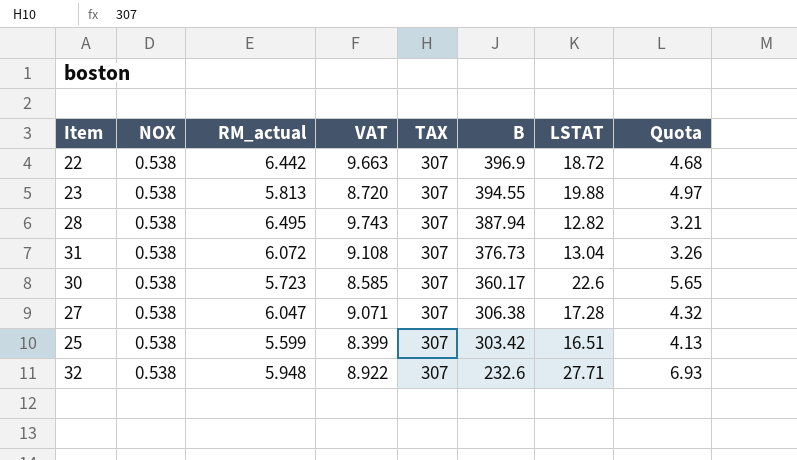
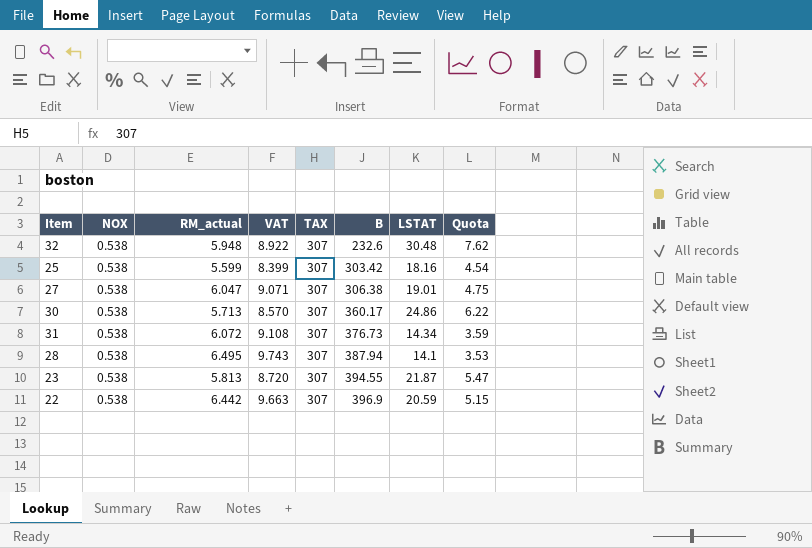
row order: B descending -> B ascending
32 | LSTAT: 27.71 -> 30.48
32 | Quota: 6.93 -> 7.62
25 | LSTAT: 16.51 -> 18.16
25 | Quota: 4.13 -> 4.54
27 | LSTAT: 17.28 -> 19.01
27 | Quota: 4.32 -> 4.75
30 | RM_actual: 5.723 -> 5.713
30 | VAT: 8.585 -> 8.570
30 | LSTAT: 22.6 -> 24.86
30 | Quota: 5.65 -> 6.22
31 | LSTAT: 13.04 -> 14.34
31 | Quota: 3.26 -> 3.59
28 | LSTAT: 12.82 -> 14.1
28 | Quota: 3.21 -> 3.53
23 | LSTAT: 19.88 -> 21.87
23 | Quota: 4.97 -> 5.47
22 | LSTAT: 18.72 -> 20.59
22 | Quota: 4.68 -> 5.15

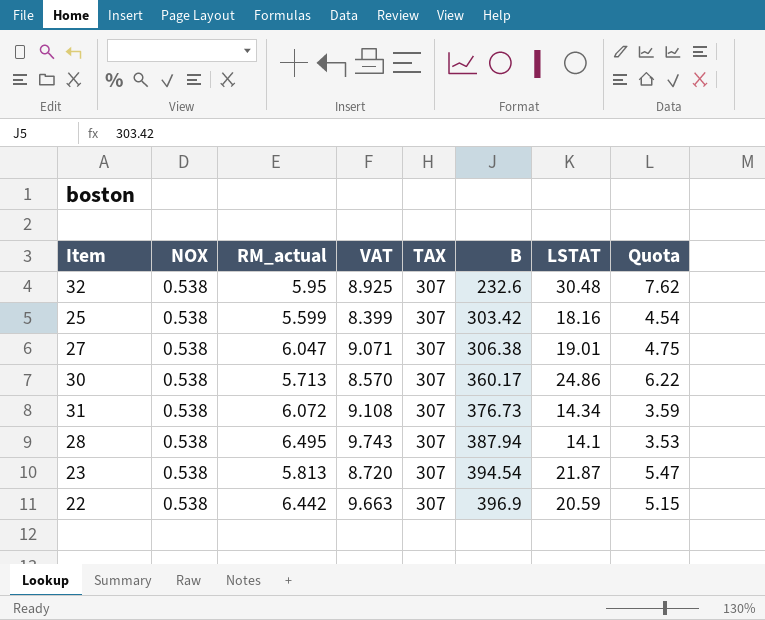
32 | RM_actual: 5.948 -> 5.95
32 | VAT: 8.922 -> 8.925
23 | B: 394.55 -> 394.54

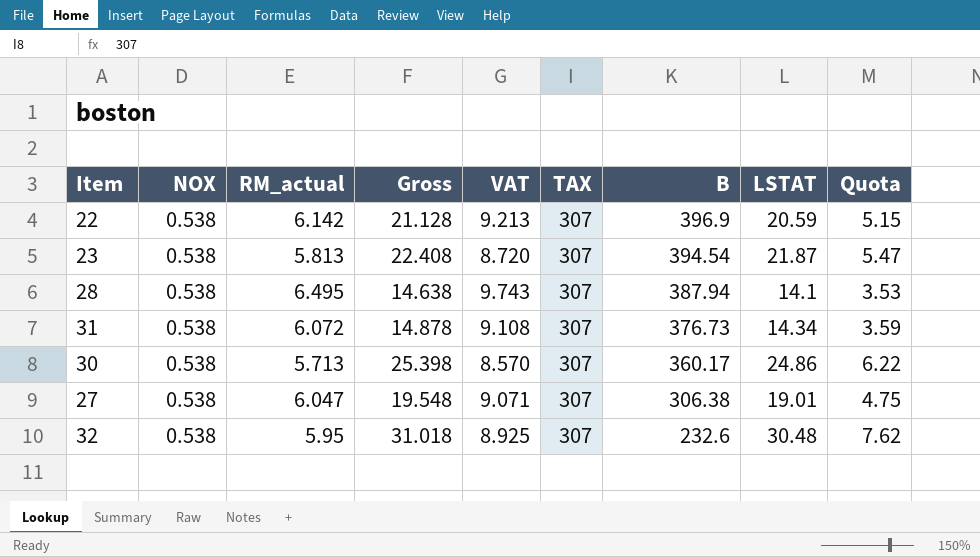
row order: B ascending -> B descending
column Gross | formula: none -> [NOX] + [LSTAT]
row 25: 0.538 | 5.599 | 8.399 | 307 | 303.42 | 18.16 | 4.54 -> none
22 | RM_actual: 6.442 -> 6.142
22 | VAT: 9.663 -> 9.213

